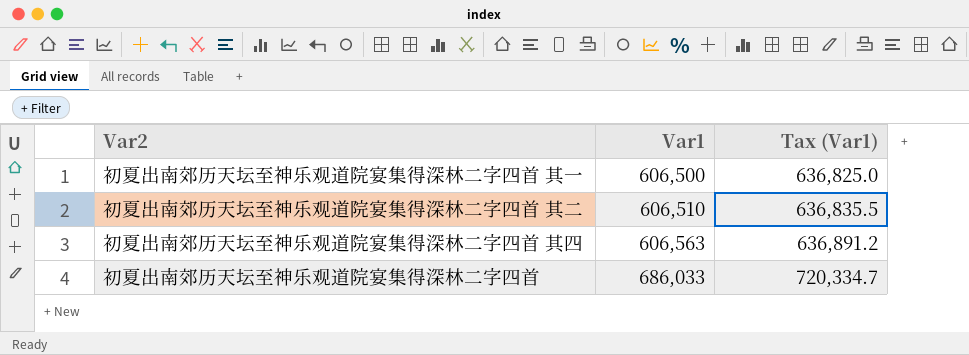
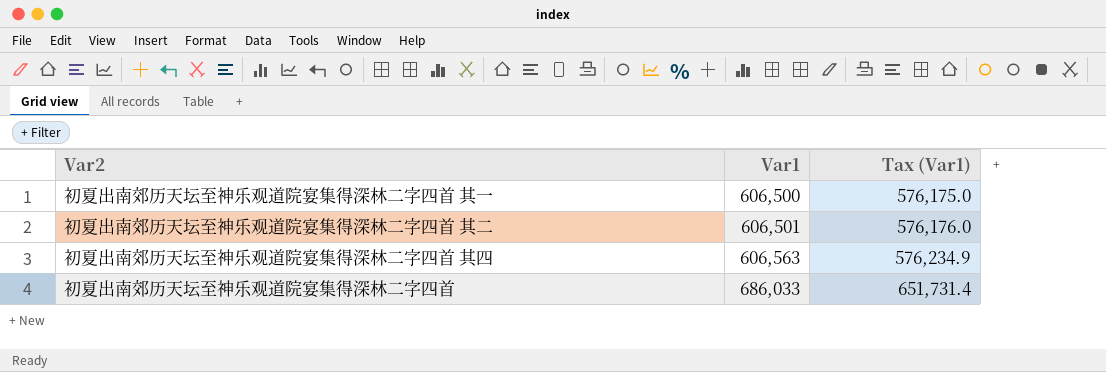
column Tax (Var1) | formula: [Var1] * 1.05 -> [Var1] * 0.95
初夏出南郊历天坛至神乐观道院宴集得深林二字四首 其二 | Var1: 606,510 -> 606,501

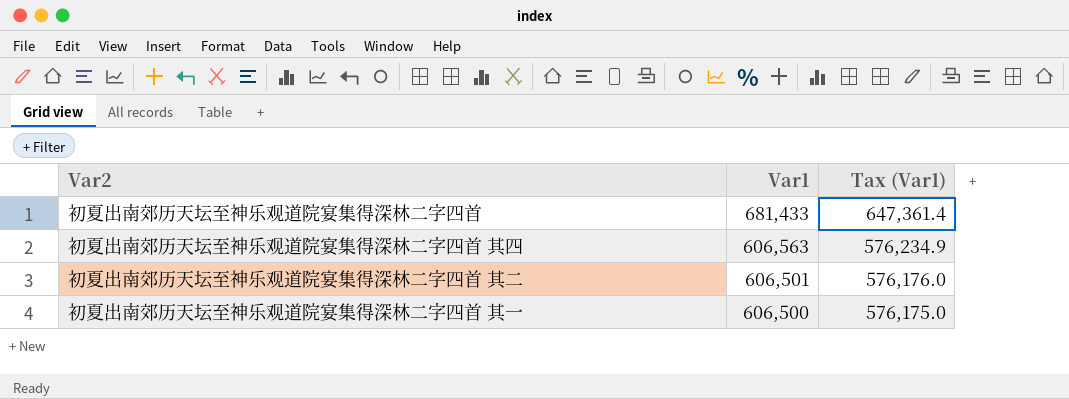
row order: Var1 ascending -> Var1 descending
初夏出南郊历天坛至神乐观道院宴集得深林二字四首 | Var1: 686,033 -> 681,433
初夏出南郊历天坛至神乐观道院宴集得深林二字四首 | Tax (Var1): 651,731.4 -> 647,361.4

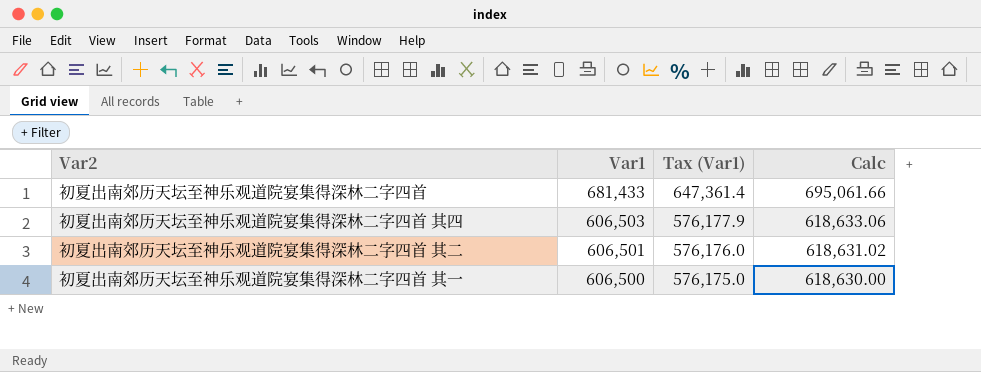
column Calc | formula: none -> [Var1] * 1.02
初夏出南郊历天坛至神乐观道院宴集得深林二字四首 其四 | Var1: 606,563 -> 606,503
初夏出南郊历天坛至神乐观道院宴集得深林二字四首 其四 | Tax (Var1): 576,234.9 -> 576,177.9

